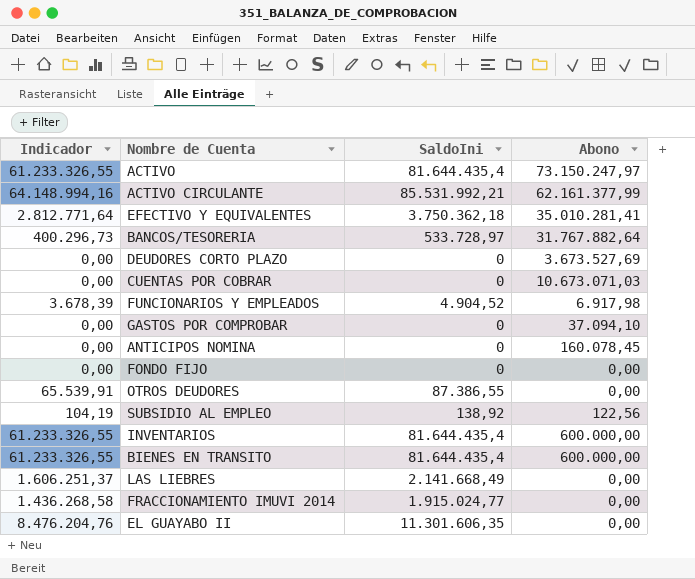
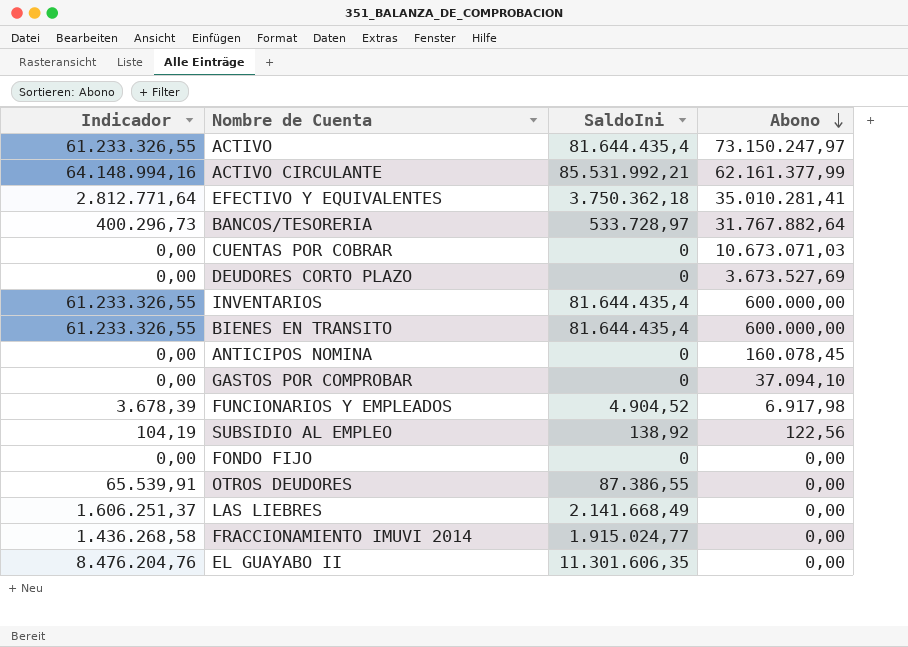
row order: none -> Abono descending

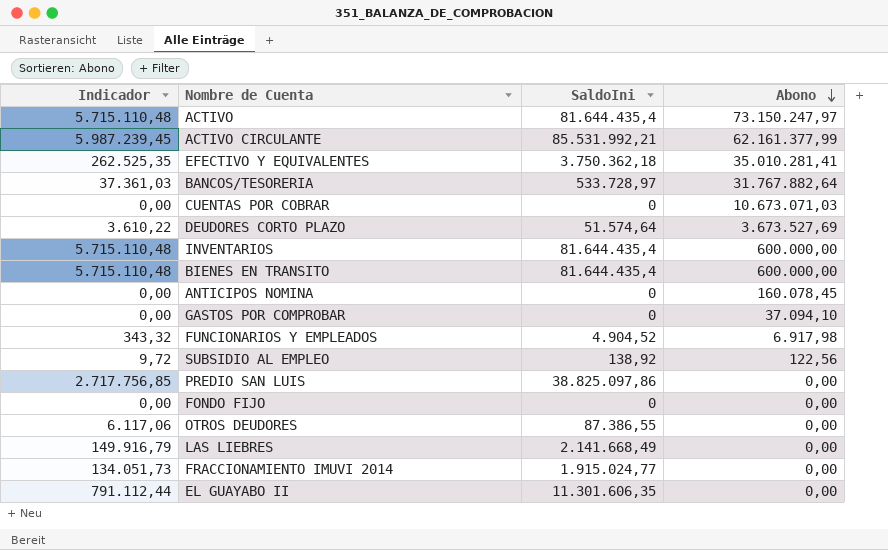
column Indicador | formula: [SaldoIni] * 0,75 -> [SaldoIni] * 0,07
DEUDORES CORTO PLAZO | SaldoIni: 0 -> 51.574,64
row PREDIO SAN LUIS: none -> 2.717.756,85 | 38.825.097,86 | 0,00

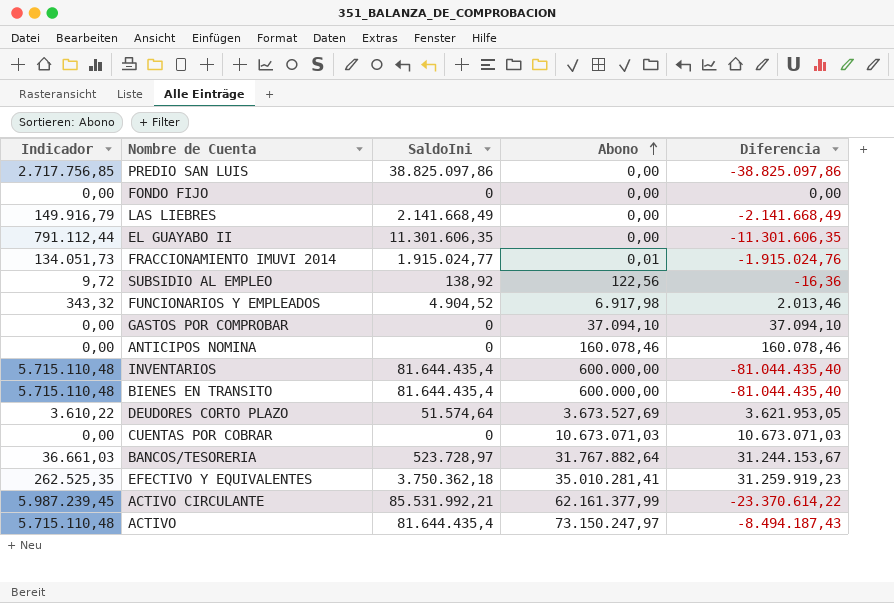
row order: Abono descending -> Abono ascending
column Diferencia | formula: none -> [Abono] - [SaldoIni]
row OTROS DEUDORES: 6.117,06 | 87.386,55 | 0,00 -> none
FRACCIONAMIENTO IMUVI 2014 | Abono: 0,00 -> 0,01
ANTICIPOS NOMINA | Abono: 160.078,45 -> 160.078,46
BANCOS/TESORERIA | Indicador: 37.361,03 -> 36.661,03
BANCOS/TESORERIA | SaldoIni: 533.728,97 -> 523.728,97

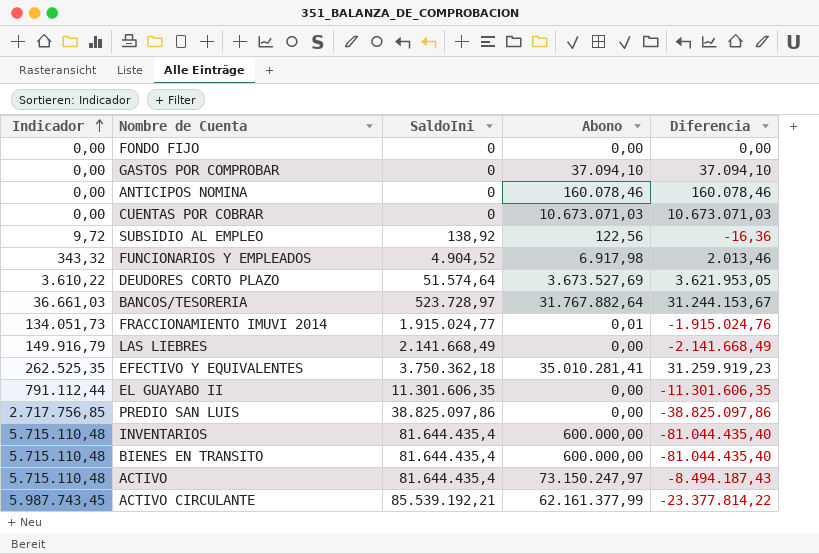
row order: Abono ascending -> Indicador ascending
ACTIVO CIRCULANTE | Indicador: 5.987.239,45 -> 5.987.743,45
ACTIVO CIRCULANTE | SaldoIni: 85.531.992,21 -> 85.539.192,21
ACTIVO CIRCULANTE | Diferencia: -23.370.614,22 -> -23.377.814,22

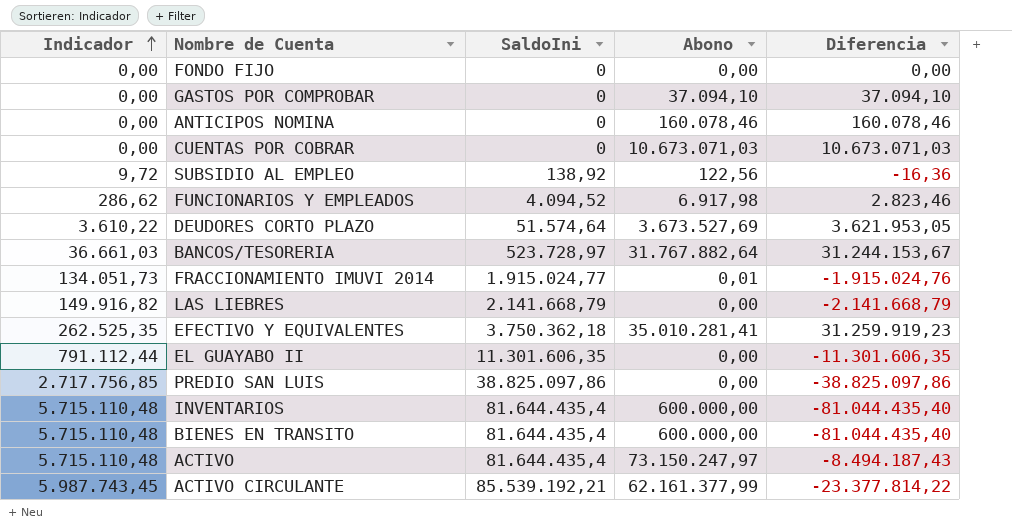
FUNCIONARIOS Y EMPLEADOS | Indicador: 343,32 -> 286,62
FUNCIONARIOS Y EMPLEADOS | SaldoIni: 4.904,52 -> 4.094,52
FUNCIONARIOS Y EMPLEADOS | Diferencia: 2.013,46 -> 2.823,46
LAS LIEBRES | Indicador: 149.916,79 -> 149.916,82
LAS LIEBRES | SaldoIni: 2.141.668,49 -> 2.141.668,79
LAS LIEBRES | Diferencia: -2.141.668,49 -> -2.141.668,79

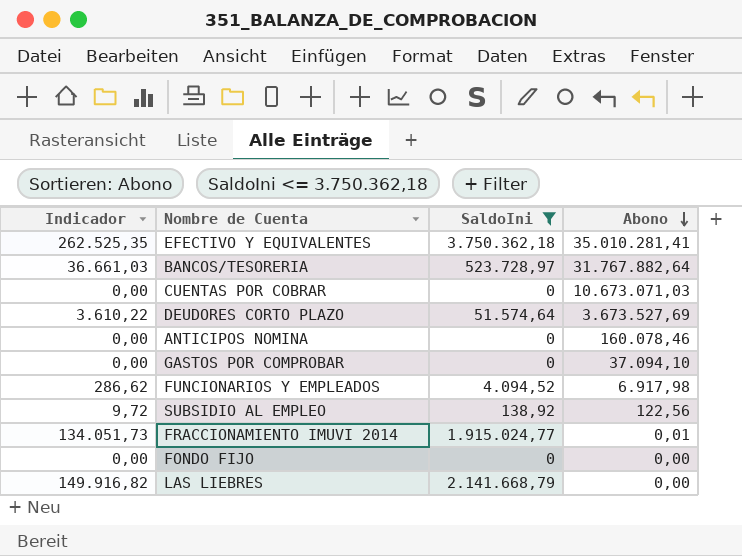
filter: none -> SaldoIni <= 3.750.362,18
row order: Indicador ascending -> Abono descending
column Diferencia | formula: [Abono] - [SaldoIni] -> none

